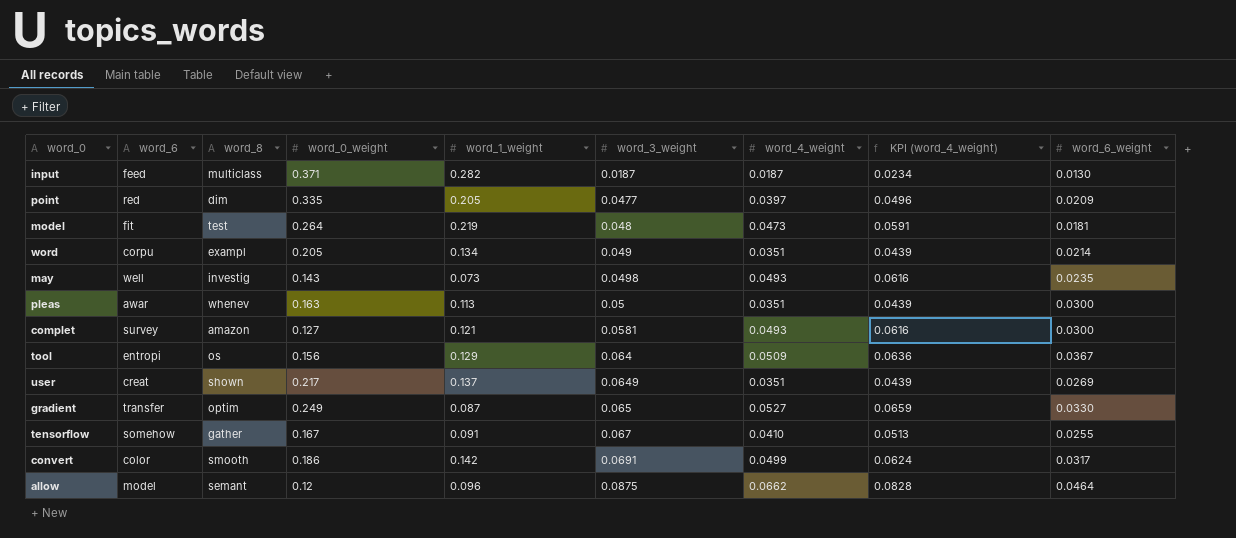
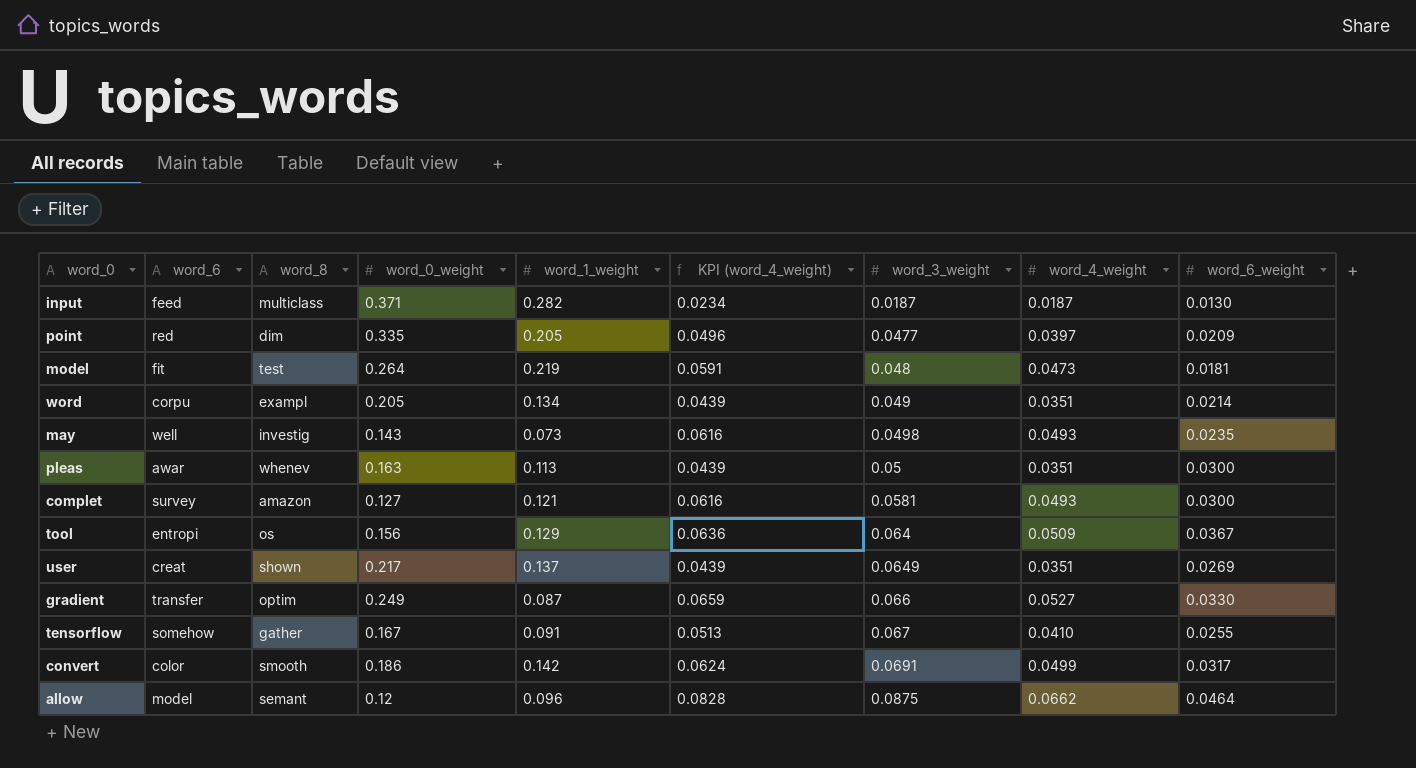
column KPI (word_4_weight) | position: 8 -> 6
gradient | word_3_weight: 0.065 -> 0.066

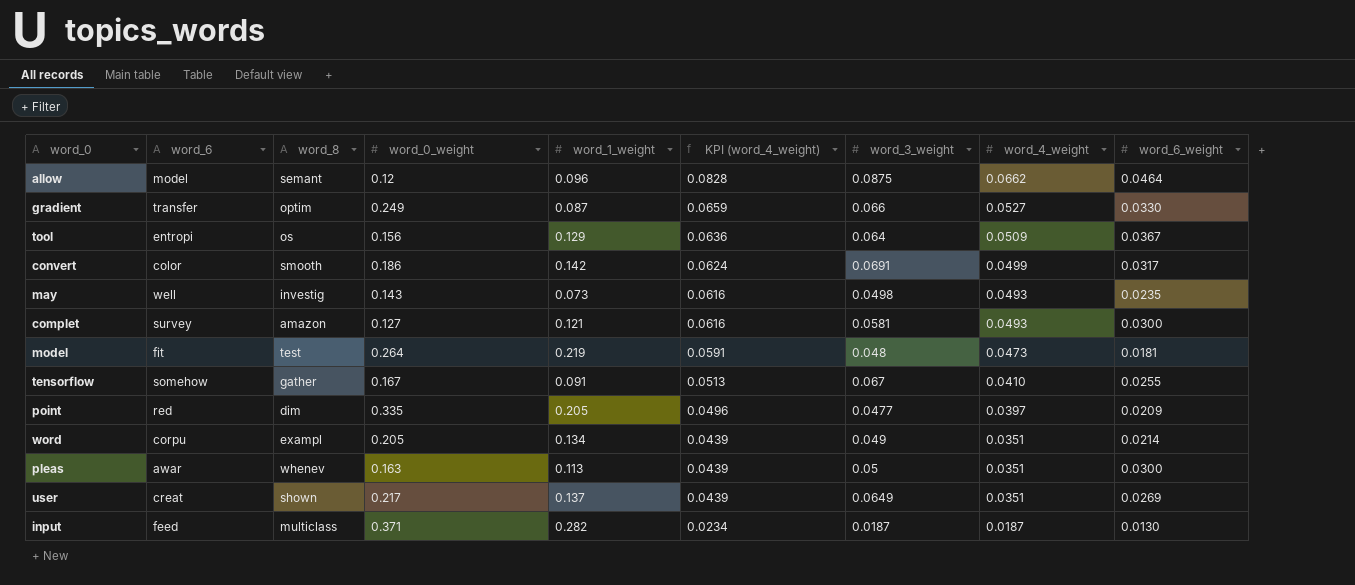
row order: word_3_weight ascending -> KPI (word_4_weight) descending

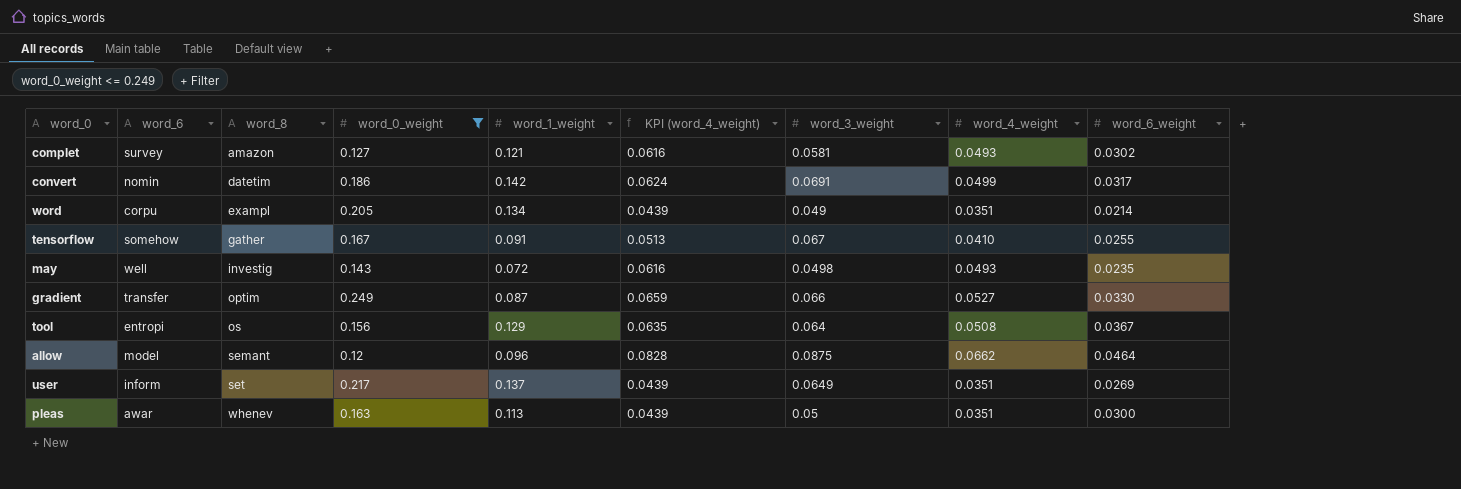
filter: none -> word_0_weight <= 0.249
row order: KPI (word_4_weight) descending -> word_8 ascending
complet | word_6_weight: 0.0300 -> 0.0302
convert | word_6: color -> nomin
convert | word_8: smooth -> datetim
may | word_1_weight: 0.073 -> 0.072
tool | KPI (word_4_weight): 0.0636 -> 0.0635
tool | word_4_weight: 0.0509 -> 0.0508
user | word_6: creat -> inform
user | word_8: shown -> set

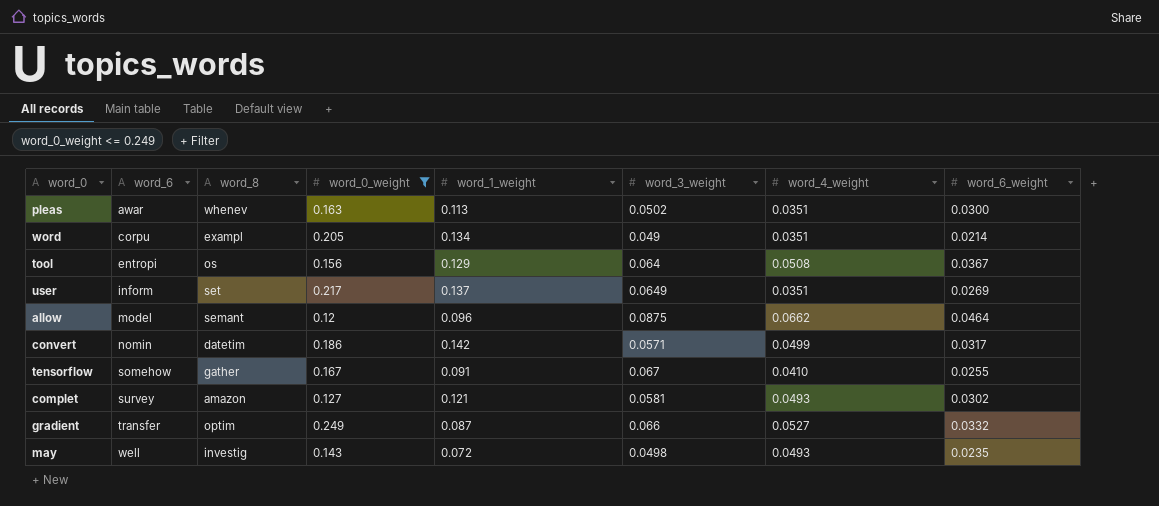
row order: word_8 ascending -> word_6 ascending
column KPI (word_4_weight) | formula: [word_4_weight] * 1.25 -> none
pleas | word_3_weight: 0.05 -> 0.0502
convert | word_3_weight: 0.0691 -> 0.0571
gradient | word_6_weight: 0.0330 -> 0.0332

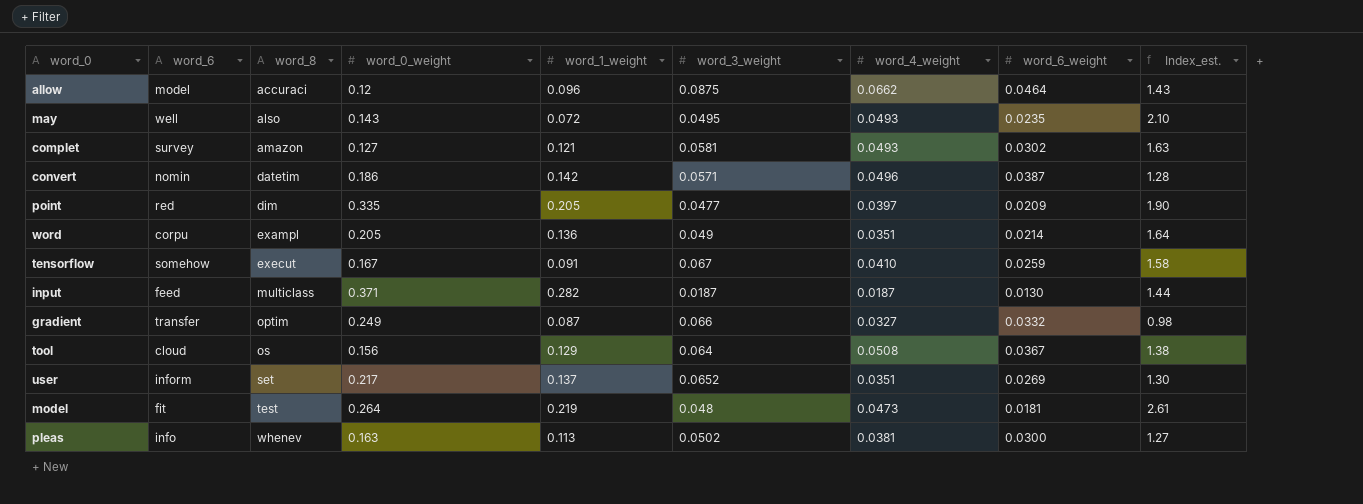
filter: word_0_weight <= 0.249 -> none
row order: word_6 ascending -> word_8 ascending
column Index_est. | formula: none -> [word_4_weight] / [word_6_weight]
allow | word_8: semant -> accuraci
may | word_8: investig -> also
may | word_3_weight: 0.0498 -> 0.0495
convert | word_4_weight: 0.0499 -> 0.0496
convert | word_6_weight: 0.0317 -> 0.0387
word | word_1_weight: 0.134 -> 0.136
tensorflow | word_8: gather -> execut
tensorflow | word_6_weight: 0.0255 -> 0.0259
gradient | word_4_weight: 0.0527 -> 0.0327
tool | word_6: entropi -> cloud
user | word_3_weight: 0.0649 -> 0.0652
pleas | word_6: awar -> info
pleas | word_4_weight: 0.0351 -> 0.0381

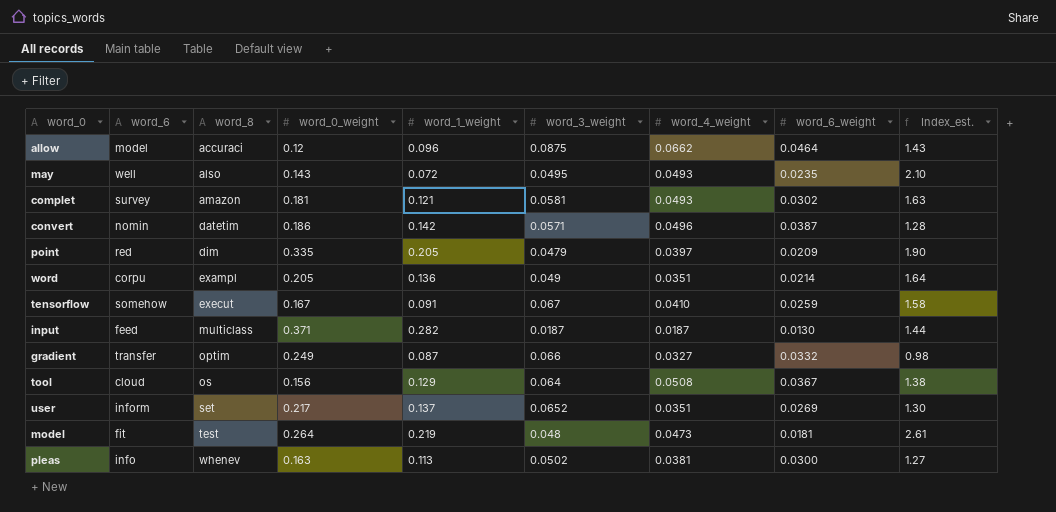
complet | word_0_weight: 0.127 -> 0.181
point | word_3_weight: 0.0477 -> 0.0479

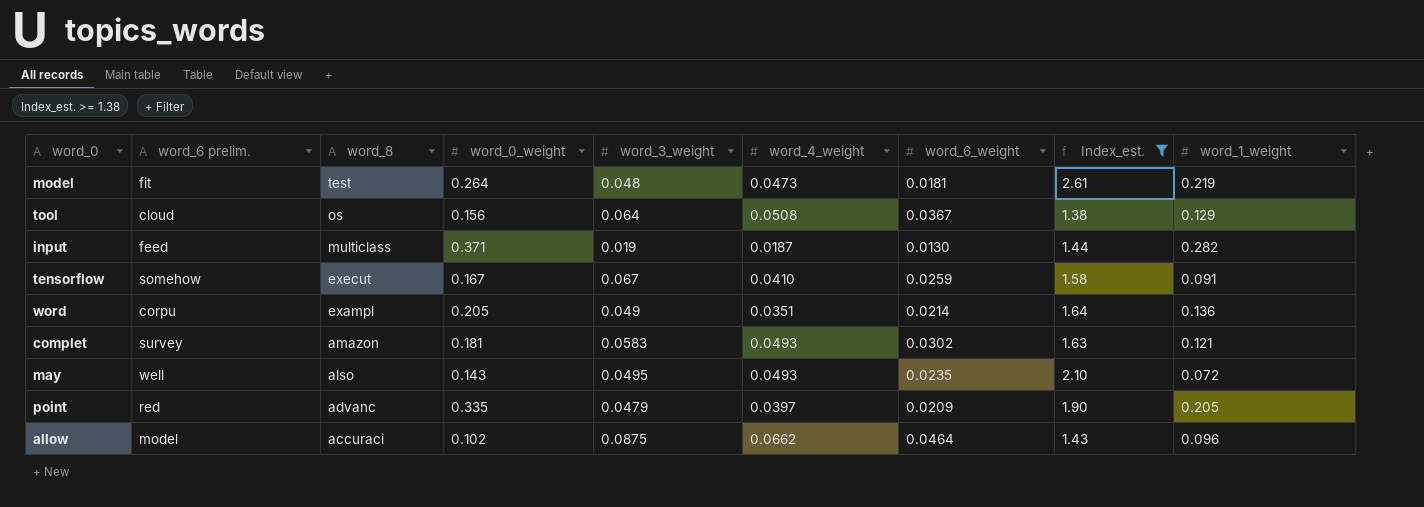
filter: none -> Index_est. >= 1.38
row order: word_8 ascending -> word_8 descending
column name: word_6 -> word_6 prelim.
column word_1_weight | position: 5 -> 9
input | word_3_weight: 0.0187 -> 0.019
complet | word_3_weight: 0.0581 -> 0.0583
point | word_8: dim -> advanc
allow | word_0_weight: 0.12 -> 0.102

